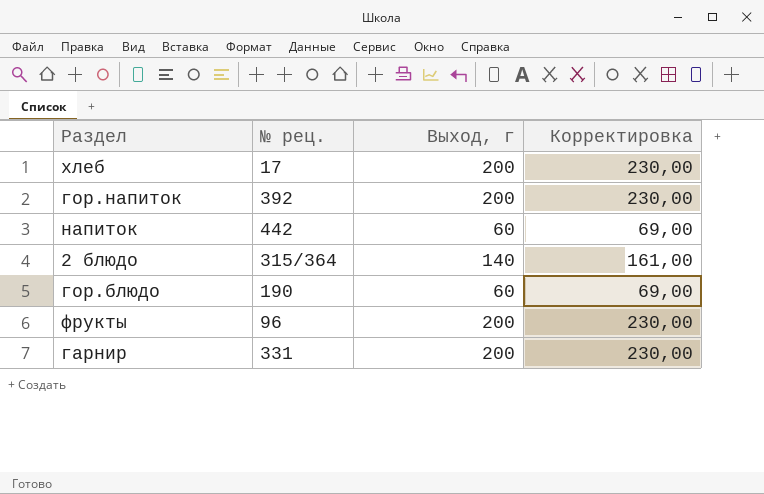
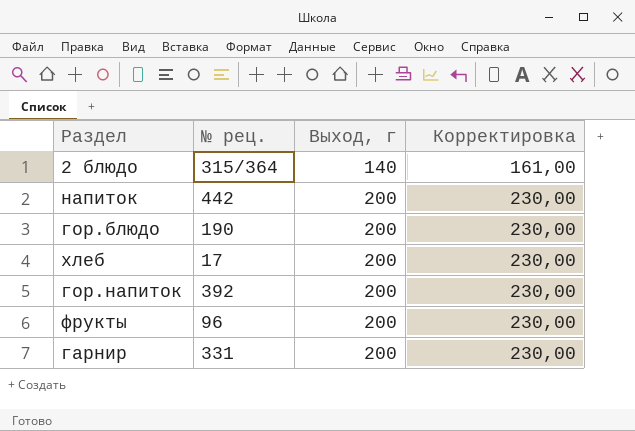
row order: none -> Выход, г ascending
напиток | Выход, г: 60 -> 200
напиток | Корректировка: 69,00 -> 230,00
гор.блюдо | Выход, г: 60 -> 200
гор.блюдо | Корректировка: 69,00 -> 230,00

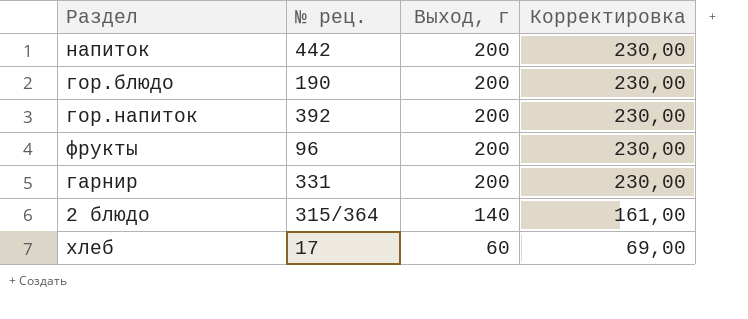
row order: Выход, г ascending -> Выход, г descending
хлеб | Выход, г: 200 -> 60
хлеб | Корректировка: 230,00 -> 69,00

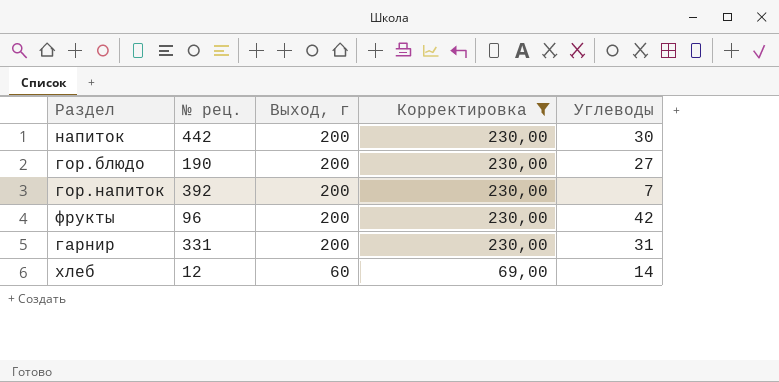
filter: none -> Корректировка != 161,00
column Углеводы | position: none -> 5
хлеб | № рец.: 17 -> 12

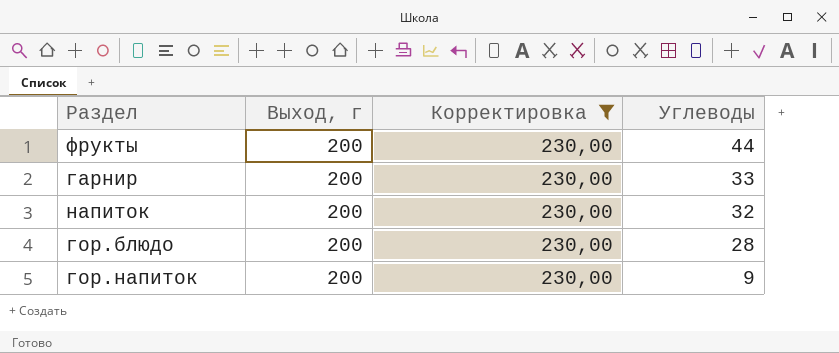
row order: Выход, г descending -> Углеводы descending
column № рец. | position: 2 -> none
row хлеб: 12 | 60 | 69,00 | 14 -> none
фрукты | Углеводы: 42 -> 44
гарнир | Углеводы: 31 -> 33
напиток | Углеводы: 30 -> 32
гор.блюдо | Углеводы: 27 -> 28
гор.напиток | Углеводы: 7 -> 9

